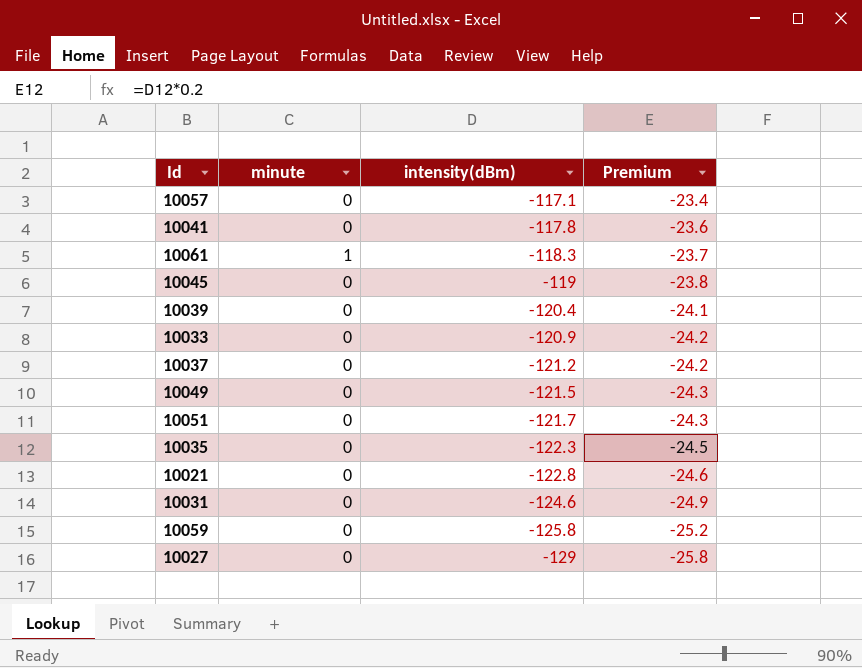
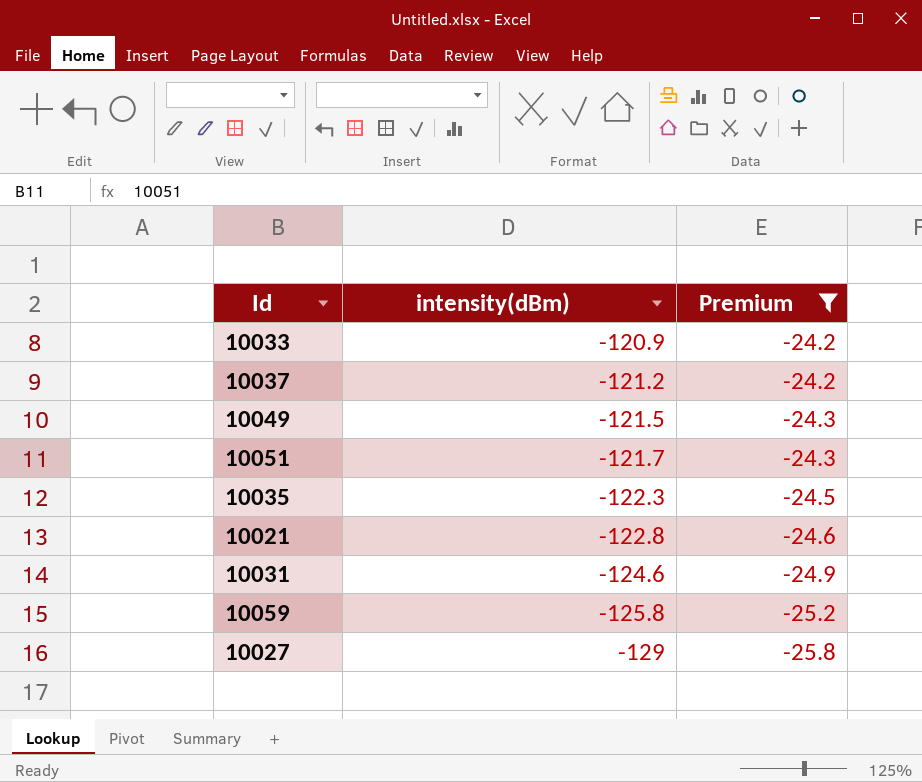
filter: none -> Premium <= -24.2
column minute | position: 2 -> none

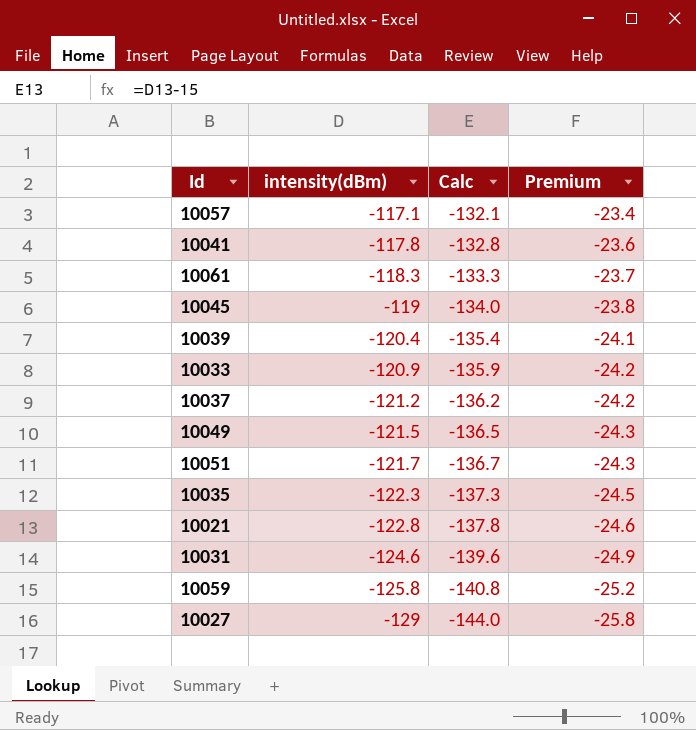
filter: Premium <= -24.2 -> none
column Calc | formula: none -> [intensity(dBm)] - 15

